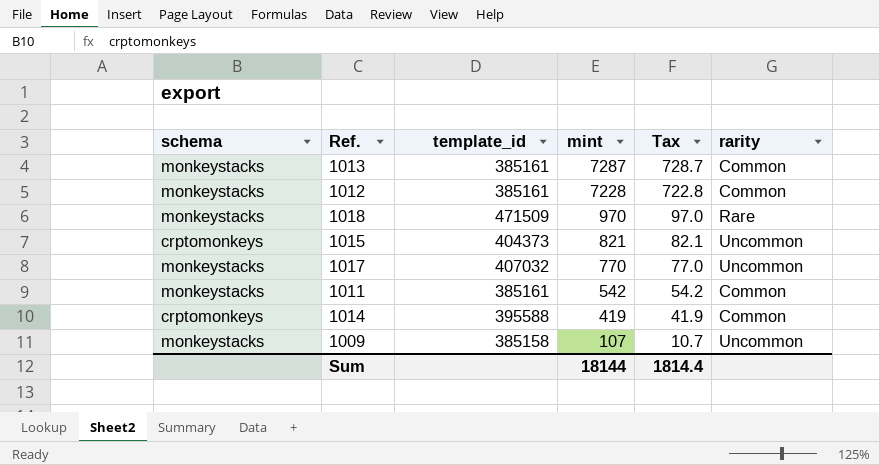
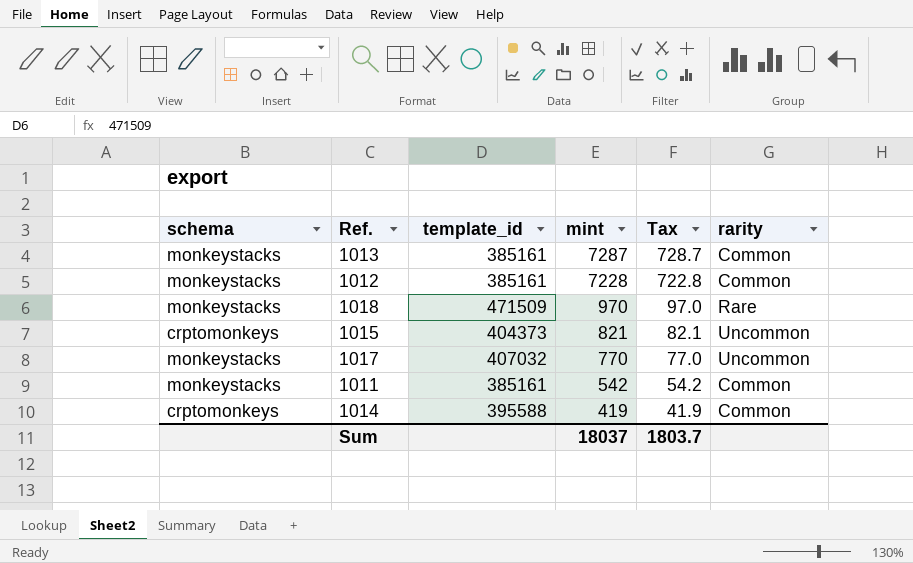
row 1009: monkeystacks | 385158 | 107 | 10.7 | Uncommon -> none
Sum | mint: 18144 -> 18037
Sum | Tax: 1814.4 -> 1803.7

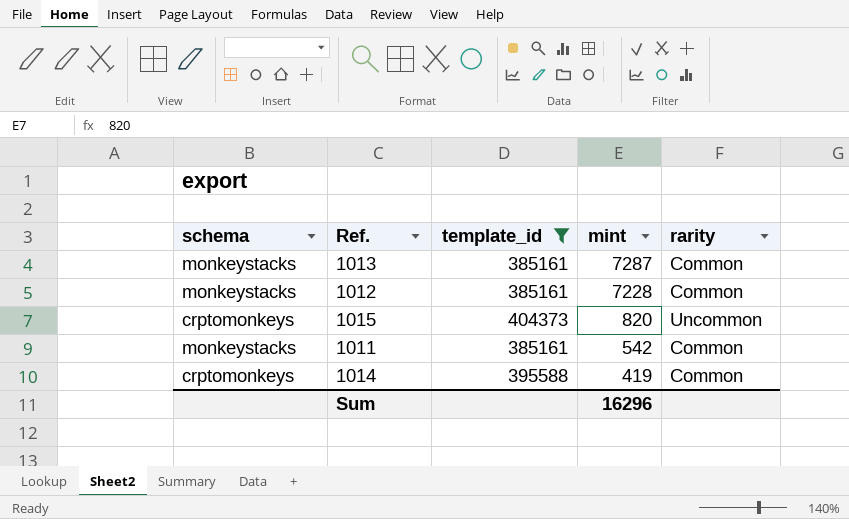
filter: none -> template_id <= 404373
column Tax | formula: [mint] * 0.1 -> none
1015 | mint: 821 -> 820
Sum | mint: 18037 -> 16296

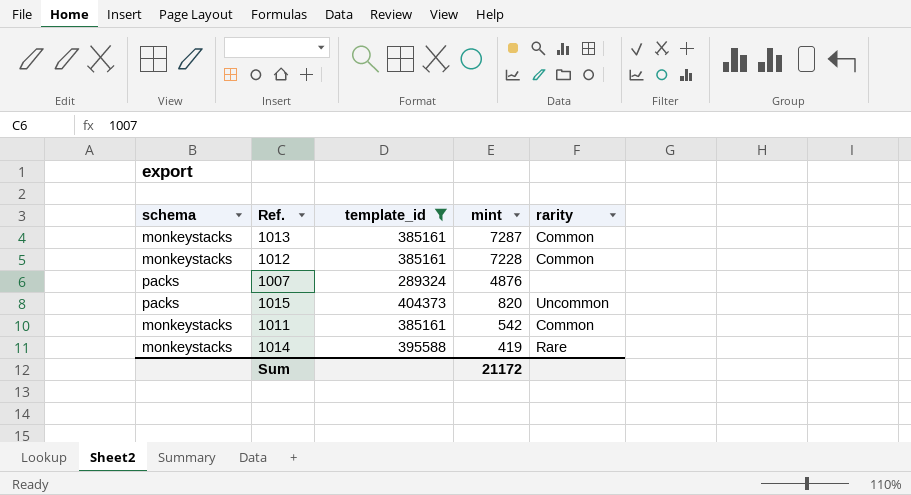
row 1007: none -> packs | 289324 | 4876 | none
1015 | schema: crptomonkeys -> packs
1014 | schema: crptomonkeys -> monkeystacks
1014 | rarity: Common -> Rare
Sum | mint: 16296 -> 21172

